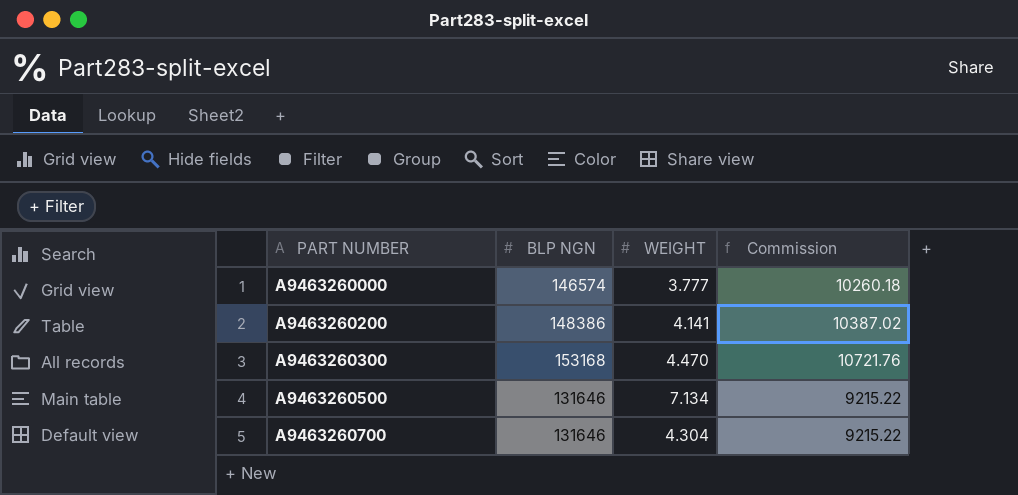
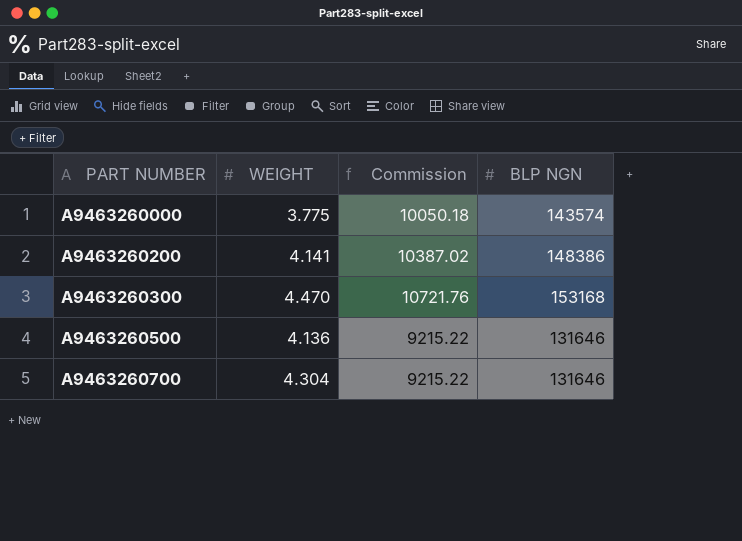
column BLP NGN | position: 2 -> 4
A9463260000 | WEIGHT: 3.777 -> 3.775
A9463260000 | Commission: 10260.18 -> 10050.18
A9463260000 | BLP NGN: 146574 -> 143574
A9463260500 | WEIGHT: 7.134 -> 4.136

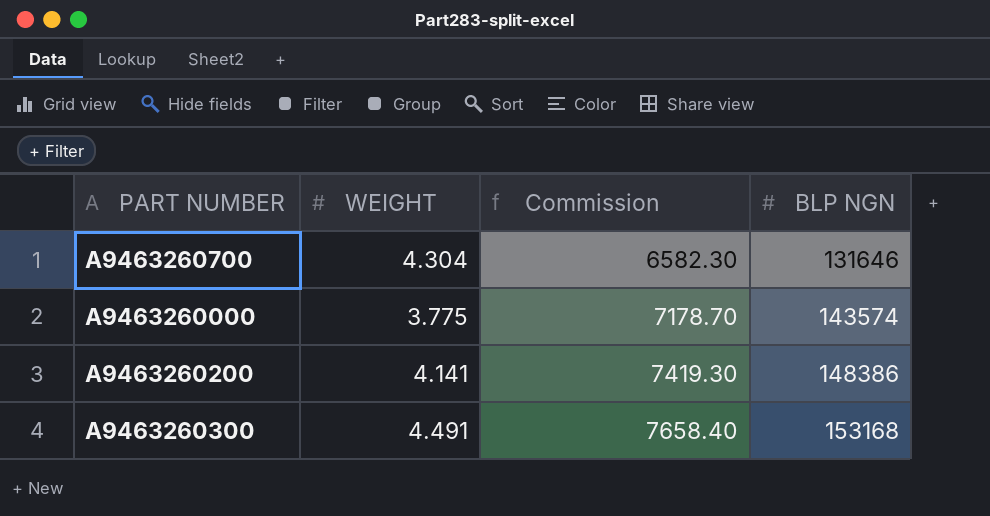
row order: PART NUMBER ascending -> Commission ascending
column Commission | formula: [BLP NGN] * 0.07 -> [BLP NGN] * 0.05
row A9463260500: 4.136 | 9215.22 | 131646 -> none
A9463260300 | WEIGHT: 4.470 -> 4.491

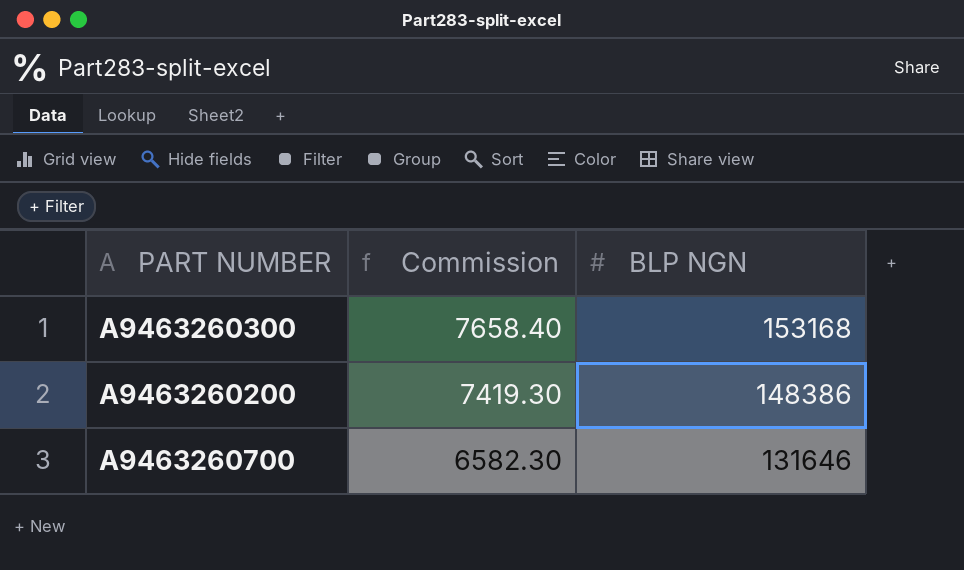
row order: Commission ascending -> Commission descending
column WEIGHT | position: 2 -> none
row A9463260000: 3.775 | 7178.70 | 143574 -> none

